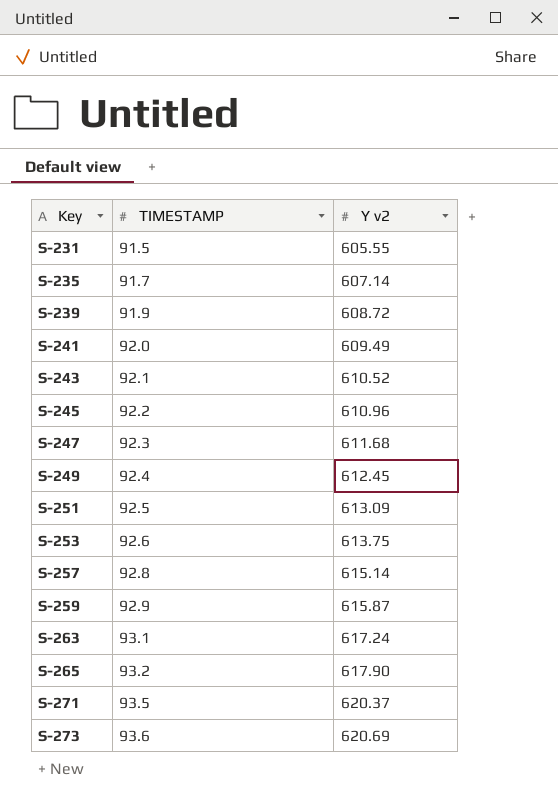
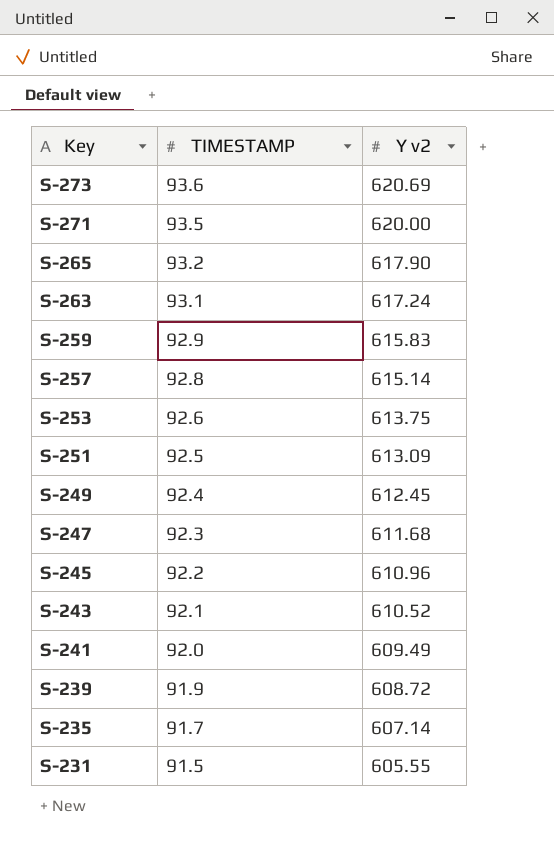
row order: Key ascending -> Key descending
S-271 | Y v2: 620.37 -> 620.00
S-259 | Y v2: 615.87 -> 615.83

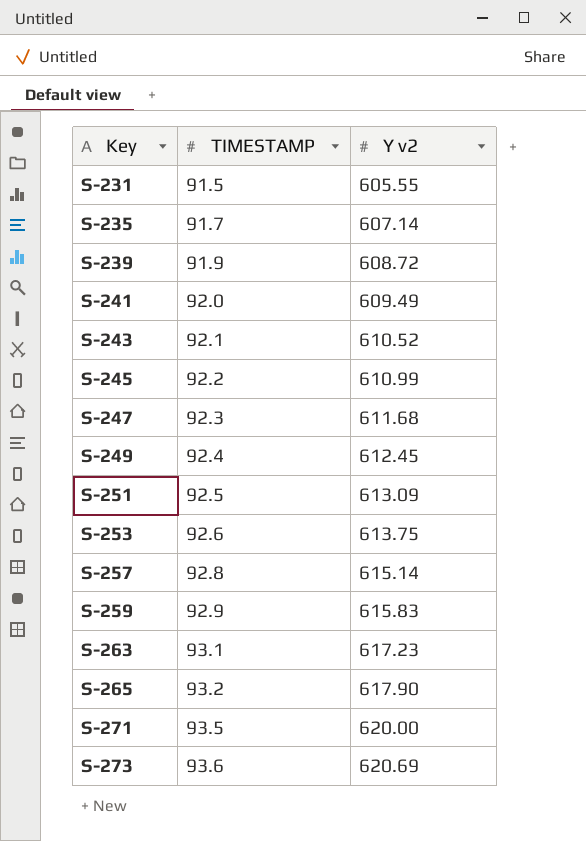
row order: Key descending -> Key ascending
S-245 | Y v2: 610.96 -> 610.99
S-263 | Y v2: 617.24 -> 617.23

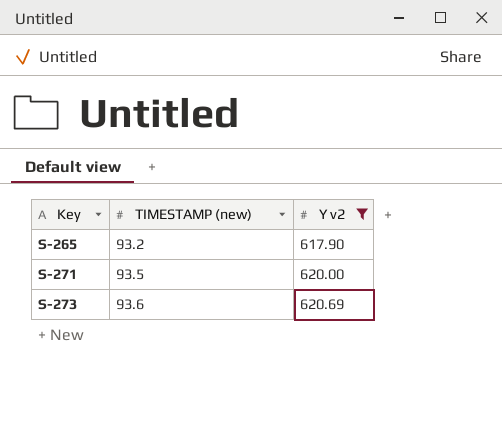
filter: none -> Y v2 >= 617.90
column name: TIMESTAMP -> TIMESTAMP (new)

